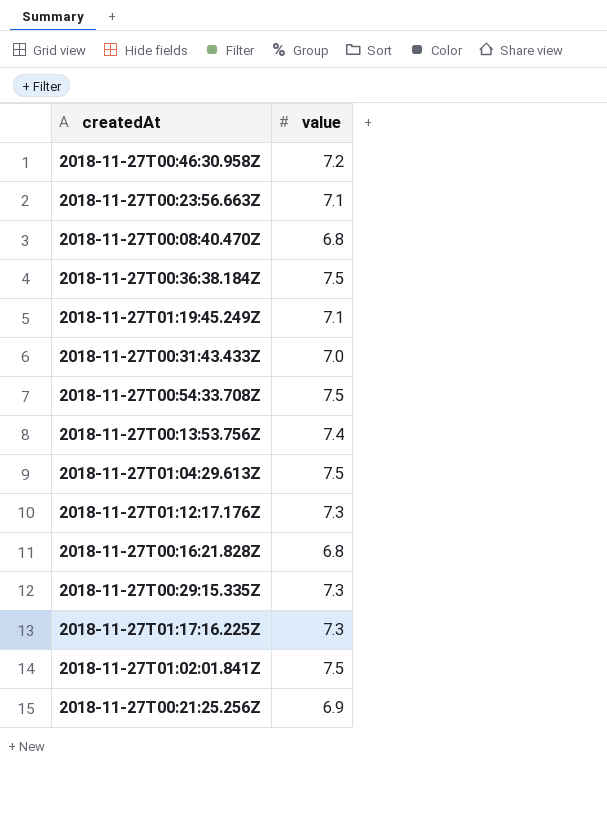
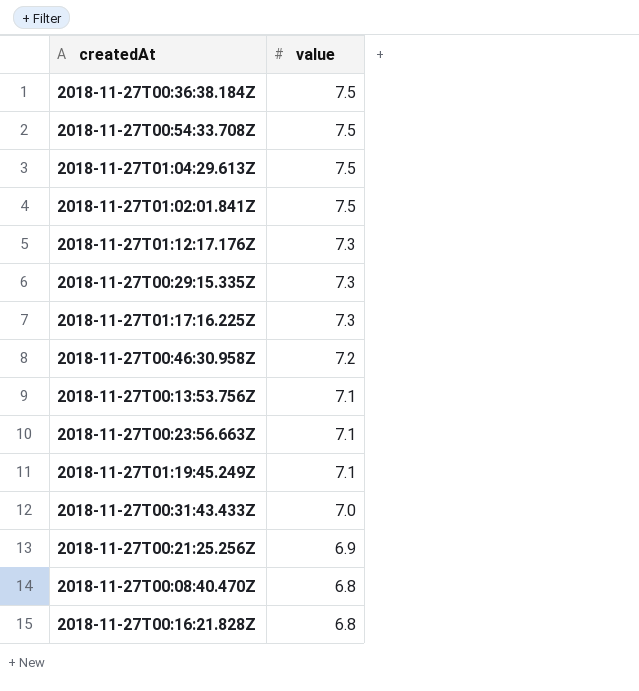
row order: none -> value descending
2018-11-27T00:13:53.756Z | value: 7.4 -> 7.1

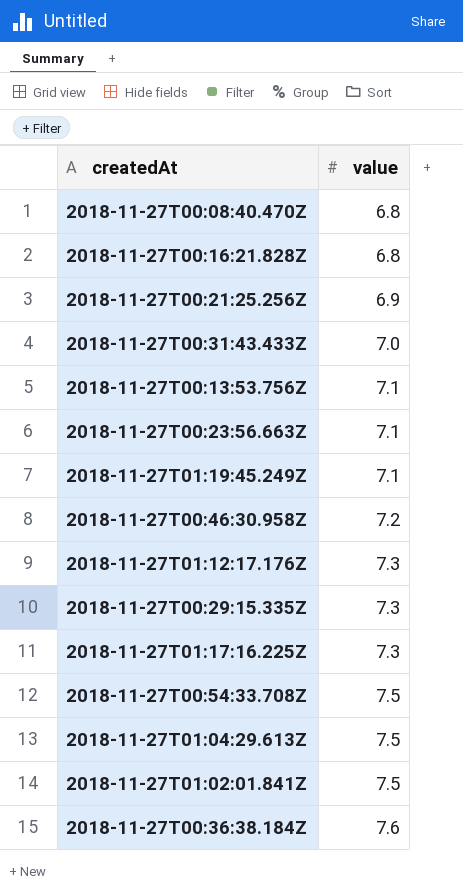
row order: value descending -> value ascending
2018-11-27T00:36:38.184Z | value: 7.5 -> 7.6

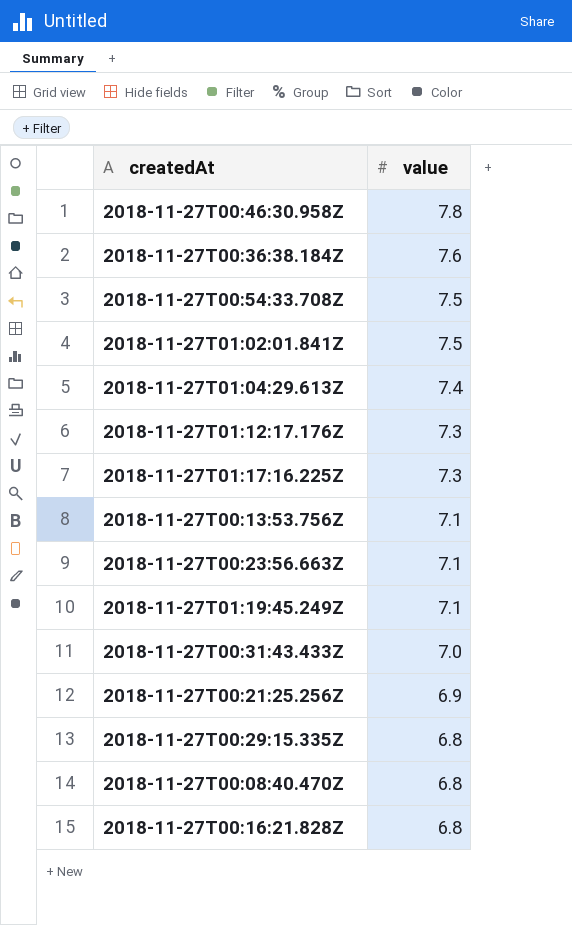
row order: value ascending -> value descending
2018-11-27T00:46:30.958Z | value: 7.2 -> 7.8
2018-11-27T01:04:29.613Z | value: 7.5 -> 7.4
2018-11-27T00:29:15.335Z | value: 7.3 -> 6.8

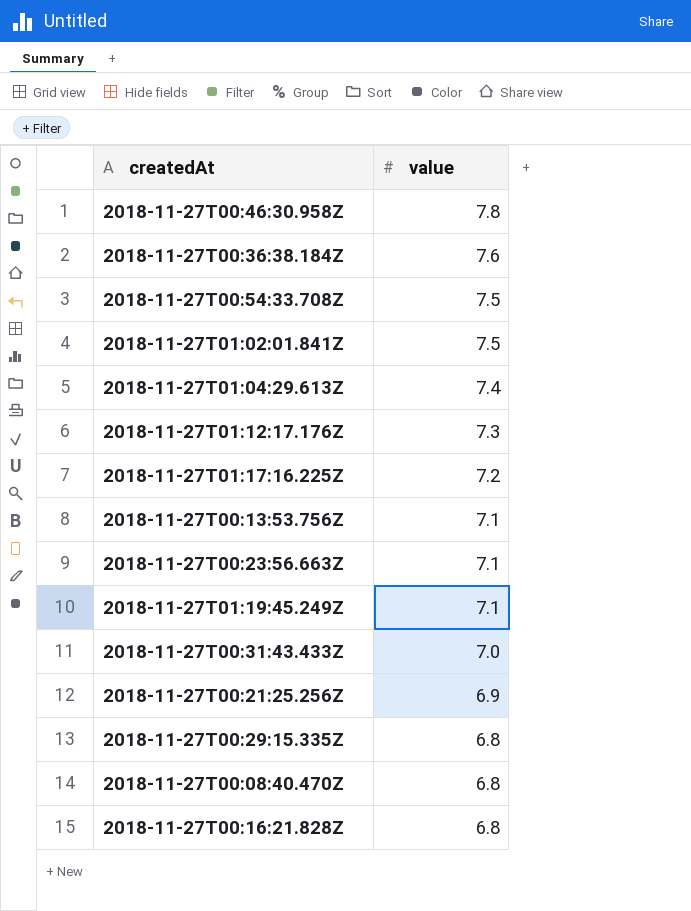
2018-11-27T01:17:16.225Z | value: 7.3 -> 7.2

